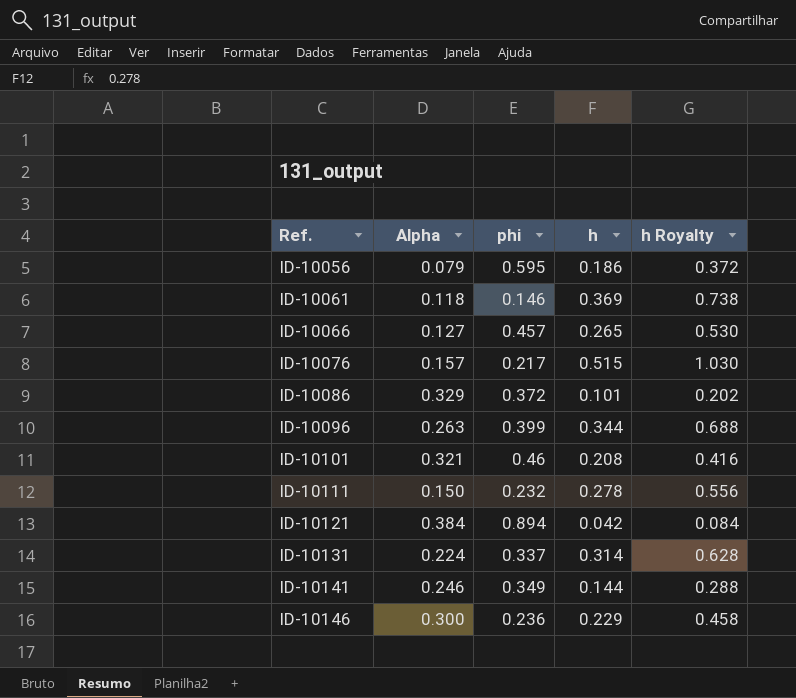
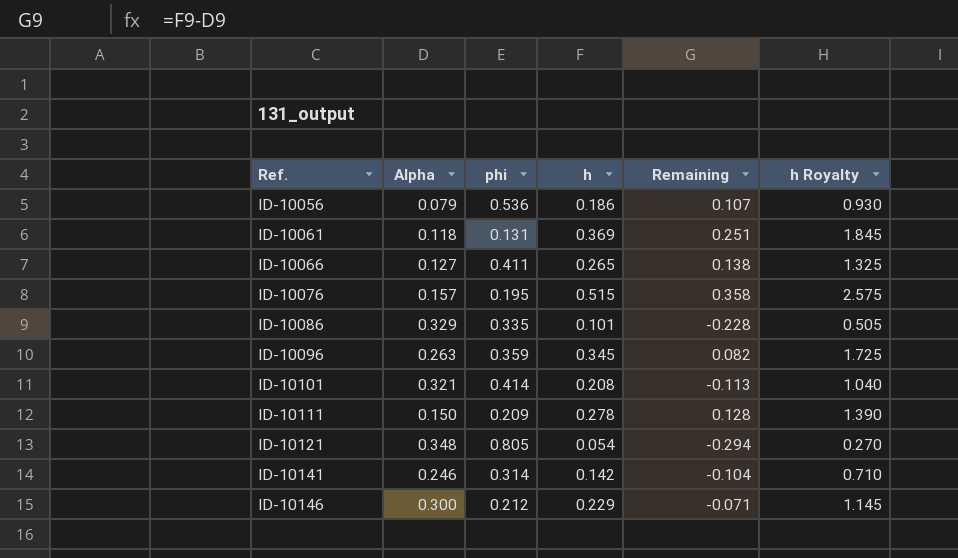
column Remaining | formula: none -> [h] - [Alpha]
column h Royalty | formula: [h] * 2 -> [h] * 5
row ID-10131: 0.224 | 0.337 | 0.314 | 0.628 -> none
ID-10056 | phi: 0.595 -> 0.536
ID-10061 | phi: 0.146 -> 0.131
ID-10066 | phi: 0.457 -> 0.411
ID-10076 | phi: 0.217 -> 0.195
ID-10086 | phi: 0.372 -> 0.335
ID-10096 | phi: 0.399 -> 0.359
ID-10096 | h: 0.344 -> 0.345
ID-10101 | phi: 0.46 -> 0.414
ID-10111 | phi: 0.232 -> 0.209
ID-10121 | Alpha: 0.384 -> 0.348
ID-10121 | phi: 0.894 -> 0.805
ID-10121 | h: 0.042 -> 0.054
ID-10141 | phi: 0.349 -> 0.314
ID-10141 | h: 0.144 -> 0.142
ID-10146 | phi: 0.236 -> 0.212

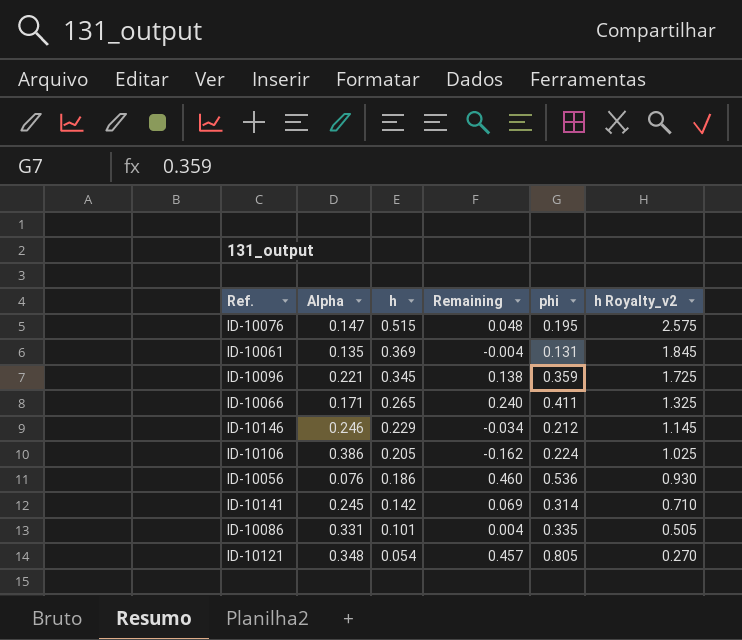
row order: Ref. ascending -> h descending
column Remaining | formula: [h] - [Alpha] -> [phi] - [Alpha]
column phi | position: 3 -> 5
column name: h Royalty -> h Royalty_v2
row ID-10101: 0.321 | 0.414 | 0.208 | -0.113 | 1.040 -> none
row ID-10111: 0.150 | 0.209 | 0.278 | 0.128 | 1.390 -> none
ID-10076 | Alpha: 0.157 -> 0.147
ID-10061 | Alpha: 0.118 -> 0.135
ID-10096 | Alpha: 0.263 -> 0.221
ID-10066 | Alpha: 0.127 -> 0.171
ID-10146 | Alpha: 0.300 -> 0.246
row ID-10106: none -> 0.386 | 0.205 | -0.162 | 0.224 | 1.025
ID-10056 | Alpha: 0.079 -> 0.076
ID-10141 | Alpha: 0.246 -> 0.245
ID-10086 | Alpha: 0.329 -> 0.331

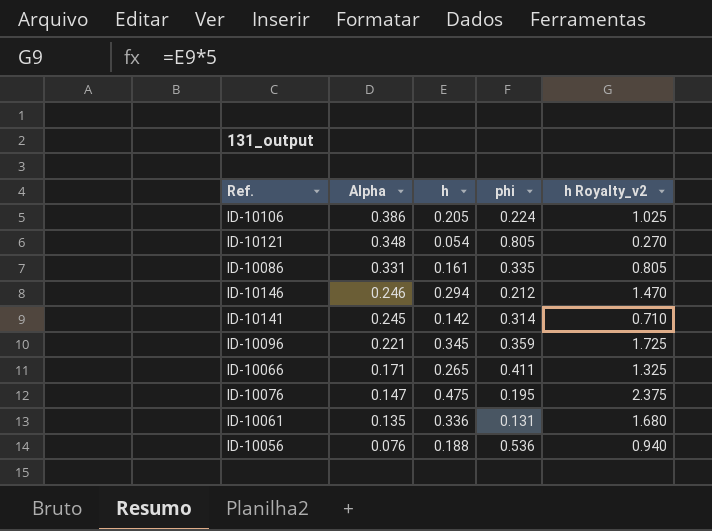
row order: h descending -> Alpha descending
column Remaining | formula: [phi] - [Alpha] -> none
ID-10086 | h: 0.101 -> 0.161
ID-10086 | h Royalty_v2: 0.505 -> 0.805
ID-10146 | h: 0.229 -> 0.294
ID-10146 | h Royalty_v2: 1.145 -> 1.470
ID-10076 | h: 0.515 -> 0.475
ID-10076 | h Royalty_v2: 2.575 -> 2.375
ID-10061 | h: 0.369 -> 0.336
ID-10061 | h Royalty_v2: 1.845 -> 1.680
ID-10056 | h: 0.186 -> 0.188
ID-10056 | h Royalty_v2: 0.930 -> 0.940

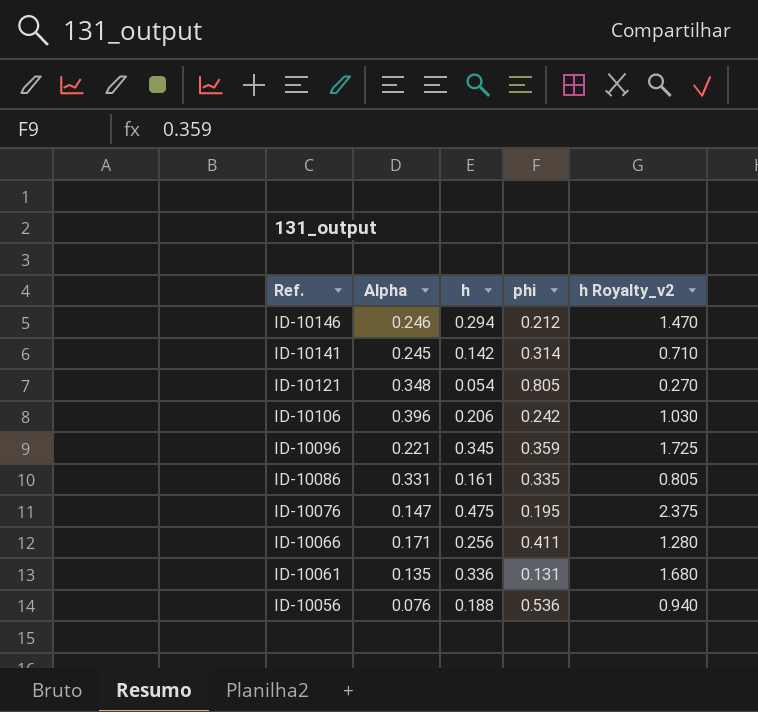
row order: Alpha descending -> Ref. descending
ID-10106 | Alpha: 0.386 -> 0.396
ID-10106 | h: 0.205 -> 0.206
ID-10106 | phi: 0.224 -> 0.242
ID-10106 | h Royalty_v2: 1.025 -> 1.030
ID-10066 | h: 0.265 -> 0.256
ID-10066 | h Royalty_v2: 1.325 -> 1.280

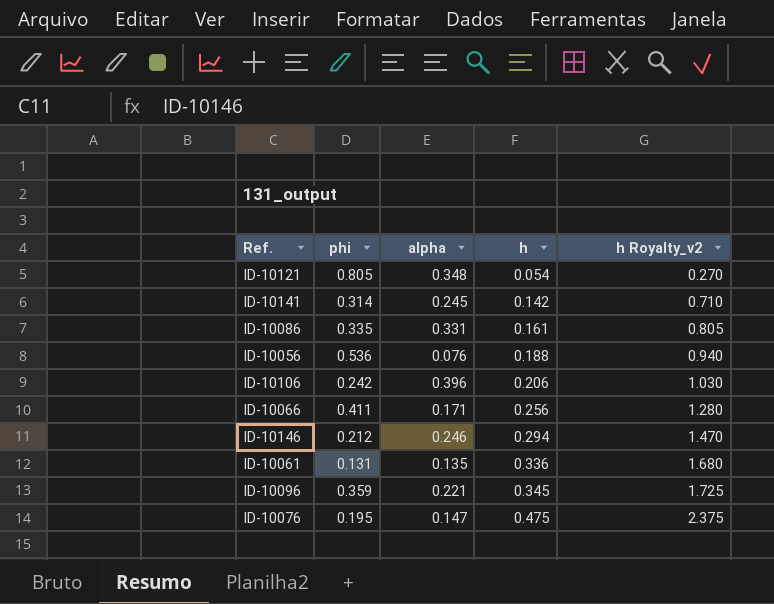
row order: Ref. descending -> h ascending
column phi | position: 4 -> 2
column name: Alpha -> alpha

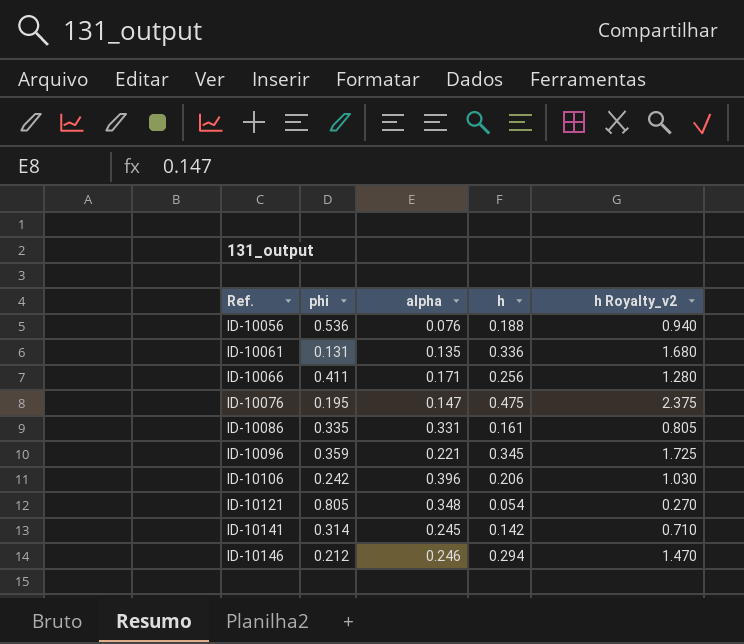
row order: h ascending -> Ref. ascending

